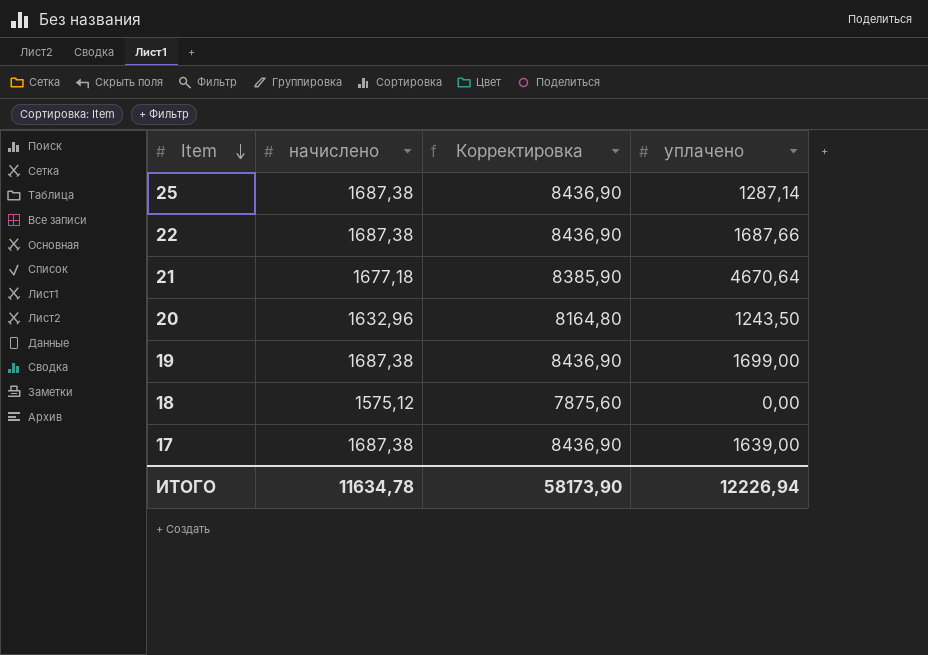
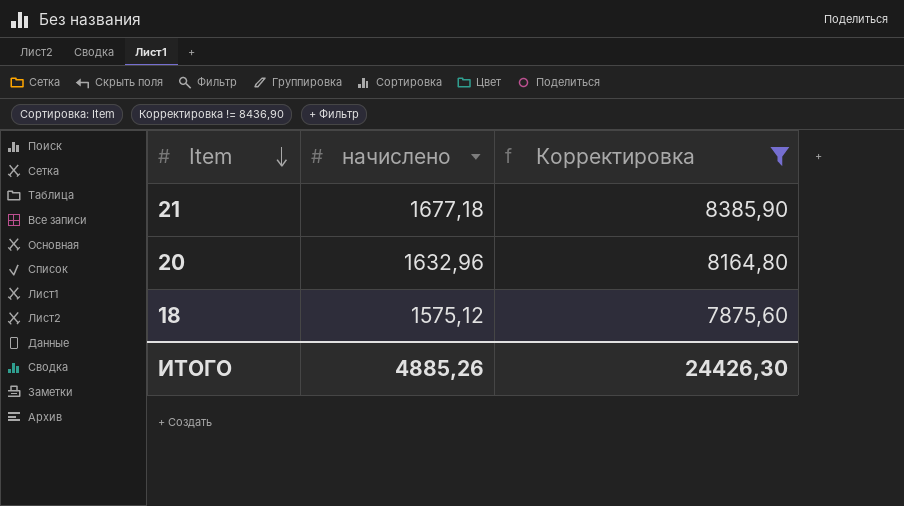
filter: none -> Корректировка != 8436,90
column уплачено | position: 4 -> none
ИТОГО | начислено: 11634,78 -> 4885,26
ИТОГО | Корректировка: 58173,90 -> 24426,30

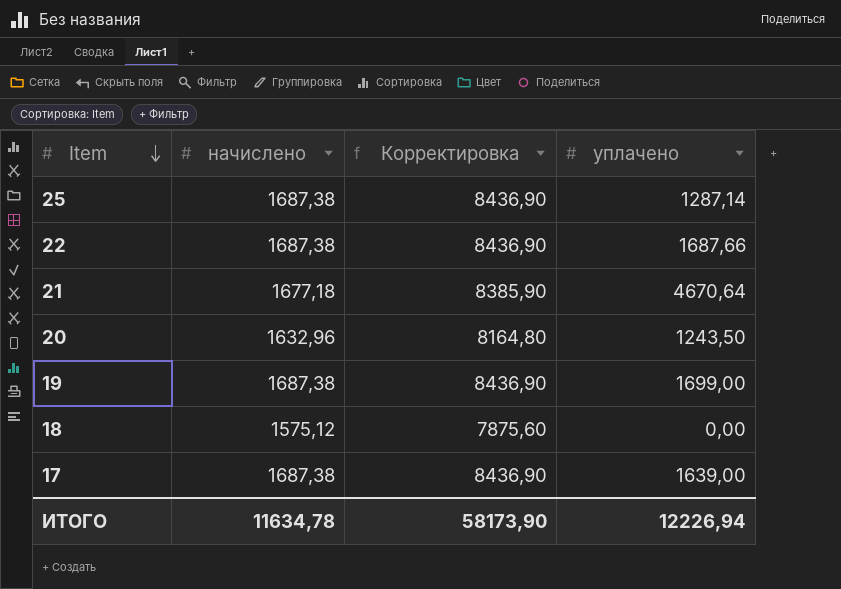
filter: Корректировка != 8436,90 -> none
column уплачено | position: none -> 4
ИТОГО | начислено: 4885,26 -> 11634,78
ИТОГО | Корректировка: 24426,30 -> 58173,90

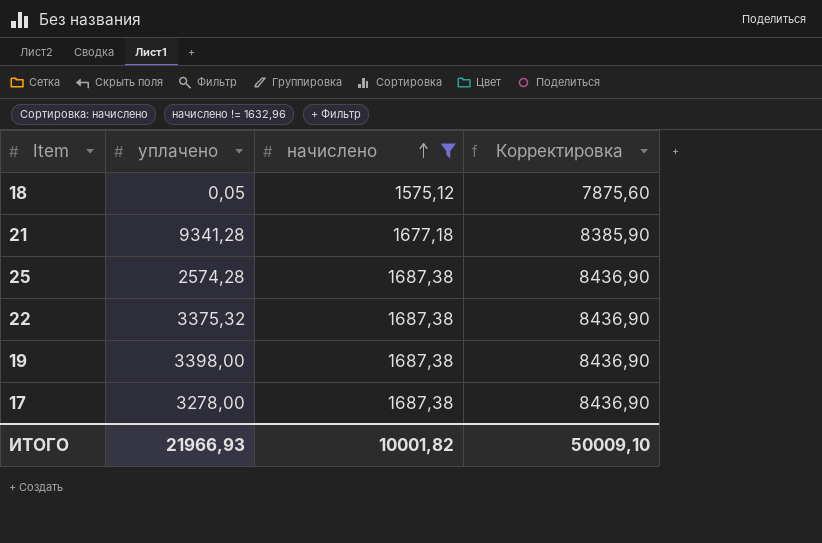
filter: none -> начислено != 1632,96
row order: Item descending -> начислено ascending
column уплачено | position: 4 -> 2
18 | уплачено: 0,00 -> 0,05
21 | уплачено: 4670,64 -> 9341,28
25 | уплачено: 1287,14 -> 2574,28
22 | уплачено: 1687,66 -> 3375,32
19 | уплачено: 1699,00 -> 3398,00
17 | уплачено: 1639,00 -> 3278,00
ИТОГО | уплачено: 12226,94 -> 21966,93
ИТОГО | начислено: 11634,78 -> 10001,82
ИТОГО | Корректировка: 58173,90 -> 50009,10

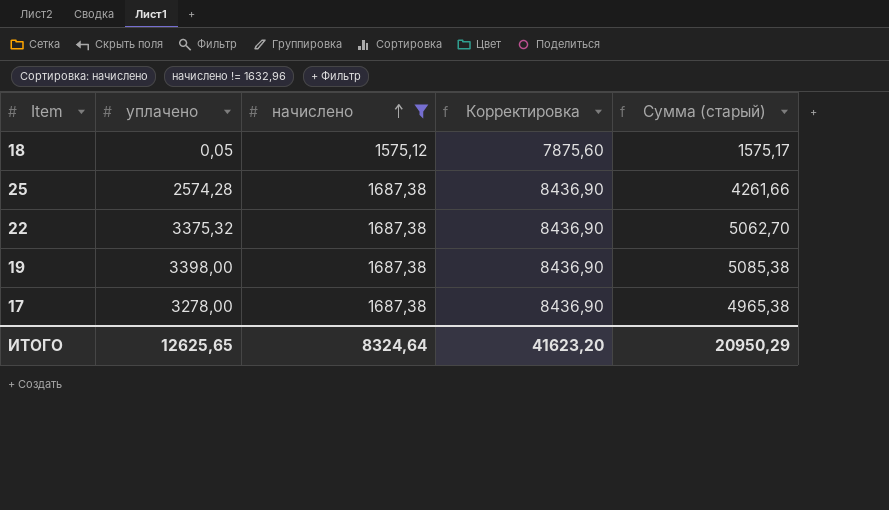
column Сумма (старый) | formula: none -> [уплачено] + [начислено]
row 21: 9341,28 | 1677,18 | 8385,90 -> none
ИТОГО | уплачено: 21966,93 -> 12625,65
ИТОГО | начислено: 10001,82 -> 8324,64
ИТОГО | Корректировка: 50009,10 -> 41623,20

